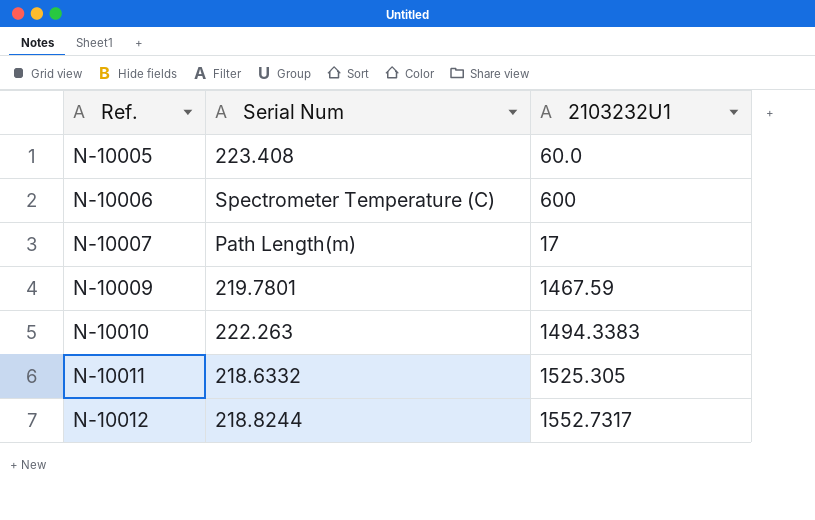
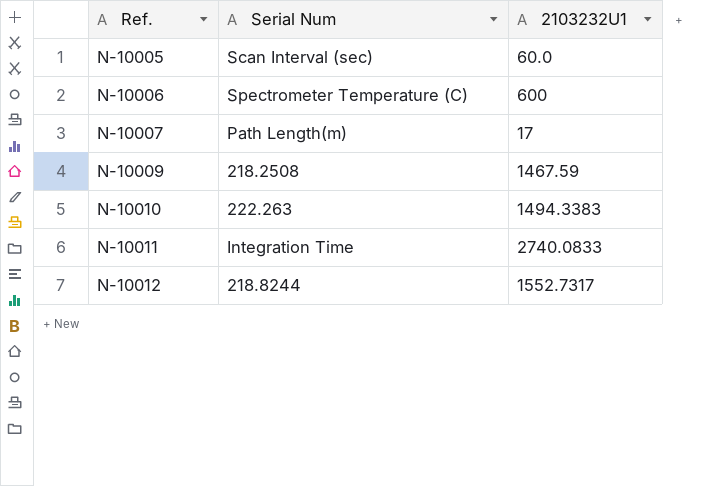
N-10005 | Serial Num: 223.408 -> Scan Interval (sec)
N-10009 | Serial Num: 219.7801 -> 218.2508
N-10011 | Serial Num: 218.6332 -> Integration Time
N-10011 | 2103232U1: 1525.305 -> 2740.0833

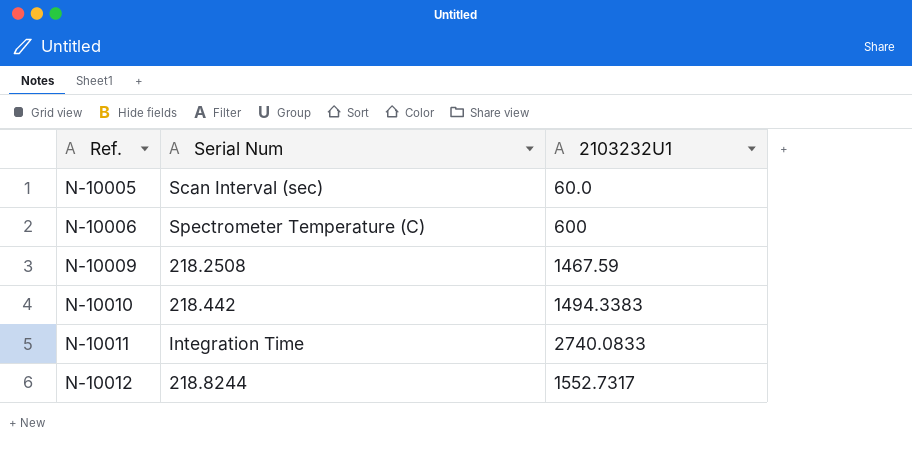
row N-10007: Path Length(m) | 17 -> none
N-10010 | Serial Num: 222.263 -> 218.442

